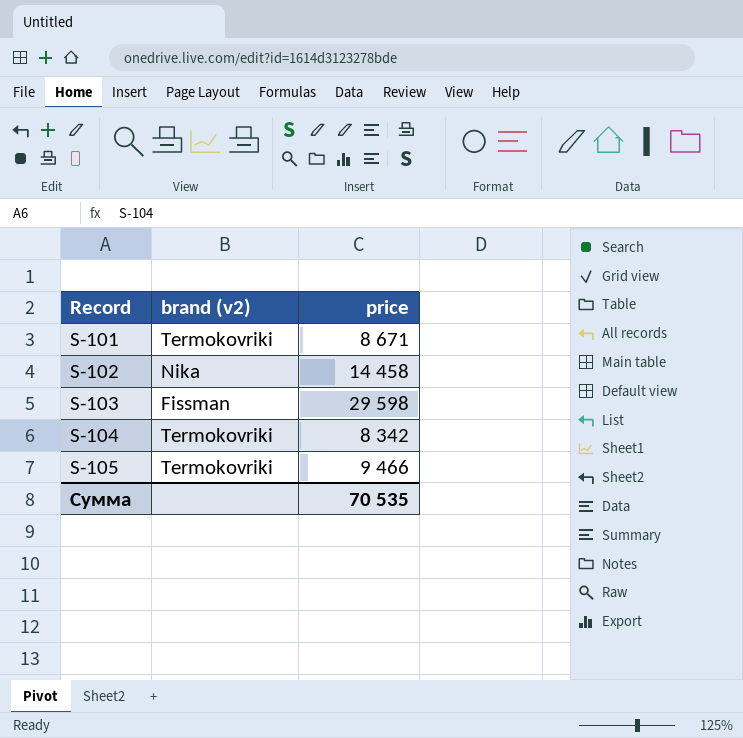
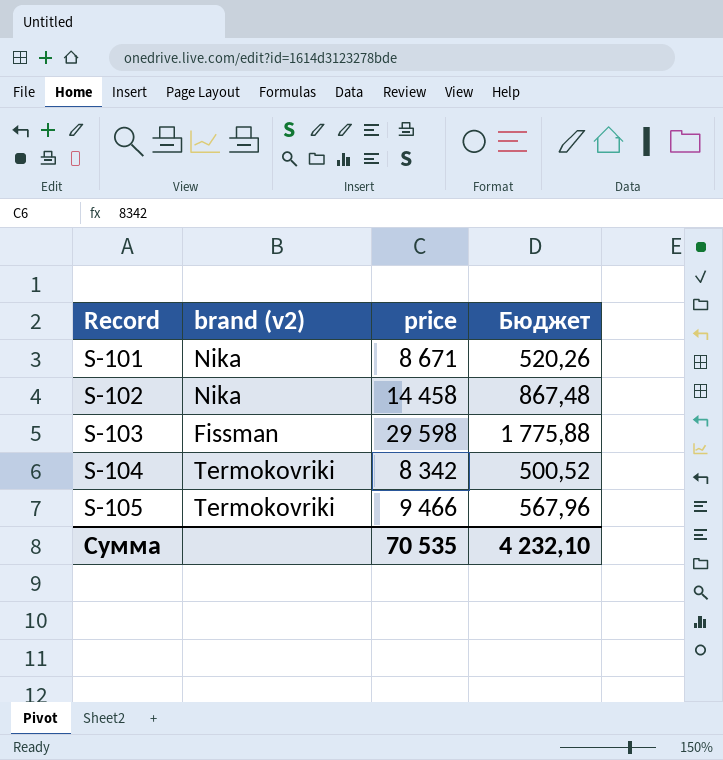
column Бюджет | formula: none -> [price] * 0,06
S-101 | brand (v2): Termokovriki -> Nika

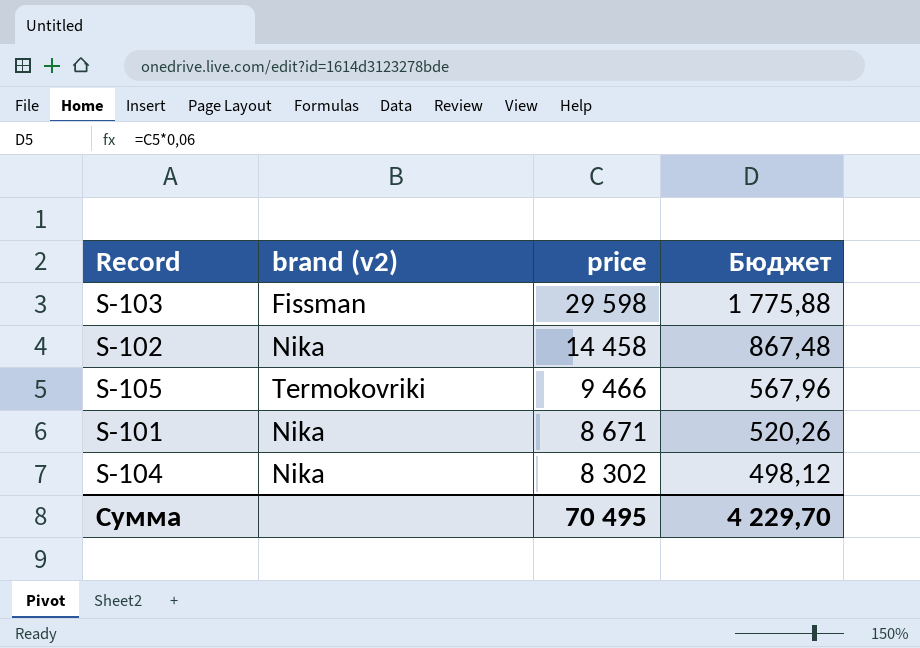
row order: Record ascending -> price descending
S-104 | brand (v2): Termokovriki -> Nika
S-104 | price: 8 342 -> 8 302
S-104 | Бюджет: 500,52 -> 498,12
Сумма | price: 70 535 -> 70 495
Сумма | Бюджет: 4 232,10 -> 4 229,70

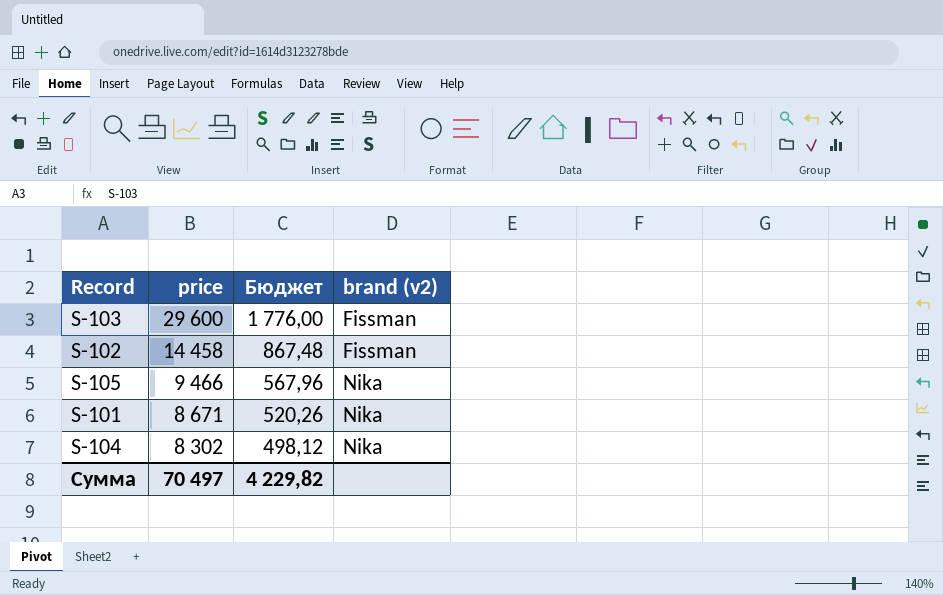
column brand (v2) | position: 2 -> 4
S-103 | price: 29 598 -> 29 600
S-103 | Бюджет: 1 775,88 -> 1 776,00
S-102 | brand (v2): Nika -> Fissman
S-105 | brand (v2): Termokovriki -> Nika
Сумма | price: 70 495 -> 70 497
Сумма | Бюджет: 4 229,70 -> 4 229,82

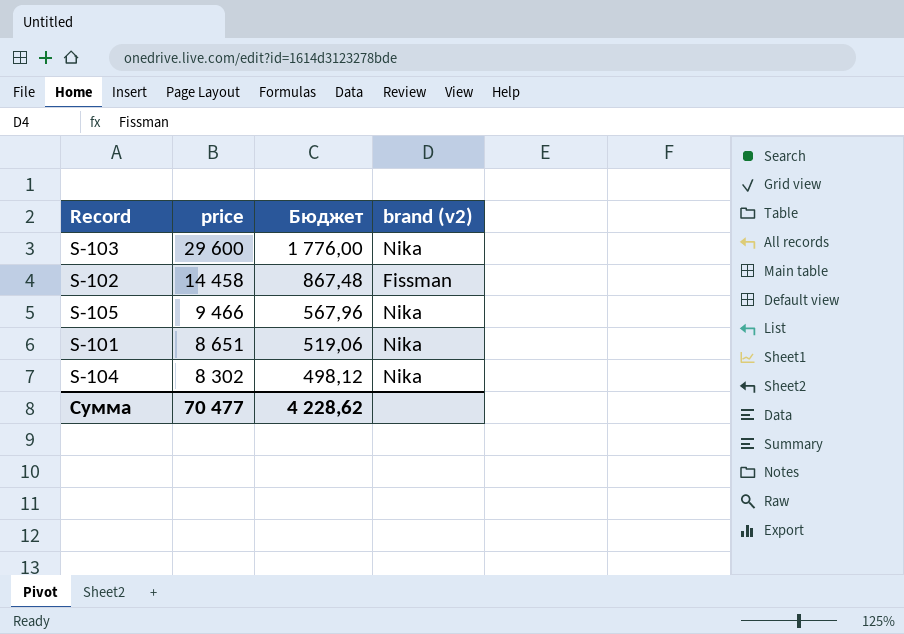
S-103 | brand (v2): Fissman -> Nika
S-101 | price: 8 671 -> 8 651
S-101 | Бюджет: 520,26 -> 519,06
Сумма | price: 70 497 -> 70 477
Сумма | Бюджет: 4 229,82 -> 4 228,62

